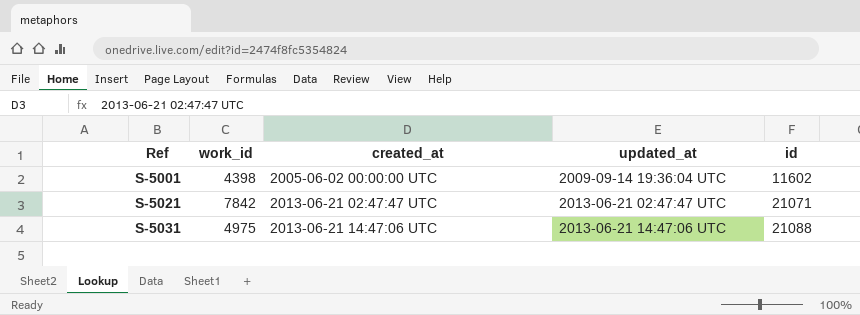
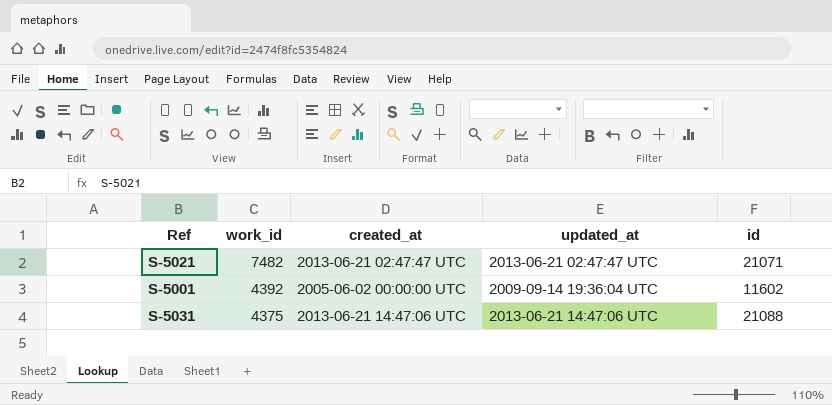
row order: Ref ascending -> work_id descending
S-5021 | work_id: 7842 -> 7482
S-5001 | work_id: 4398 -> 4392
S-5031 | work_id: 4975 -> 4375

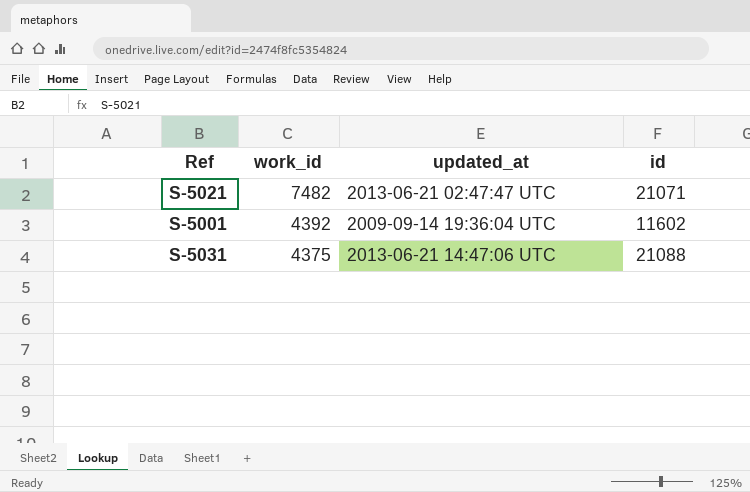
column created_at | position: 3 -> none

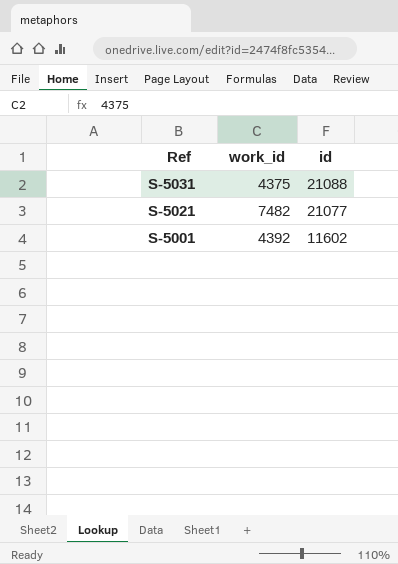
row order: work_id descending -> Ref descending
column updated_at | position: 3 -> none
S-5021 | id: 21071 -> 21077

